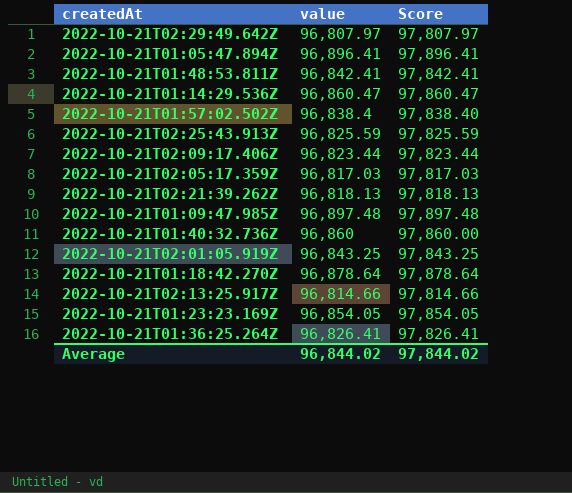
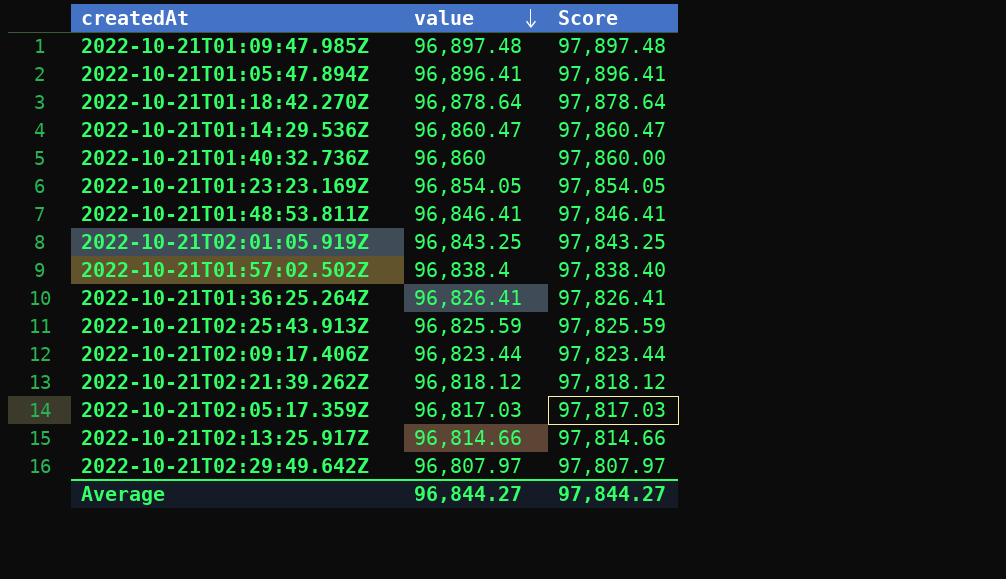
row order: none -> value descending
2022-10-21T01:48:53.811Z | value: 96,842.41 -> 96,846.41
2022-10-21T01:48:53.811Z | Score: 97,842.41 -> 97,846.41
2022-10-21T02:21:39.262Z | value: 96,818.13 -> 96,818.12
2022-10-21T02:21:39.262Z | Score: 97,818.13 -> 97,818.12
Average | value: 96,844.02 -> 96,844.27
Average | Score: 97,844.02 -> 97,844.27

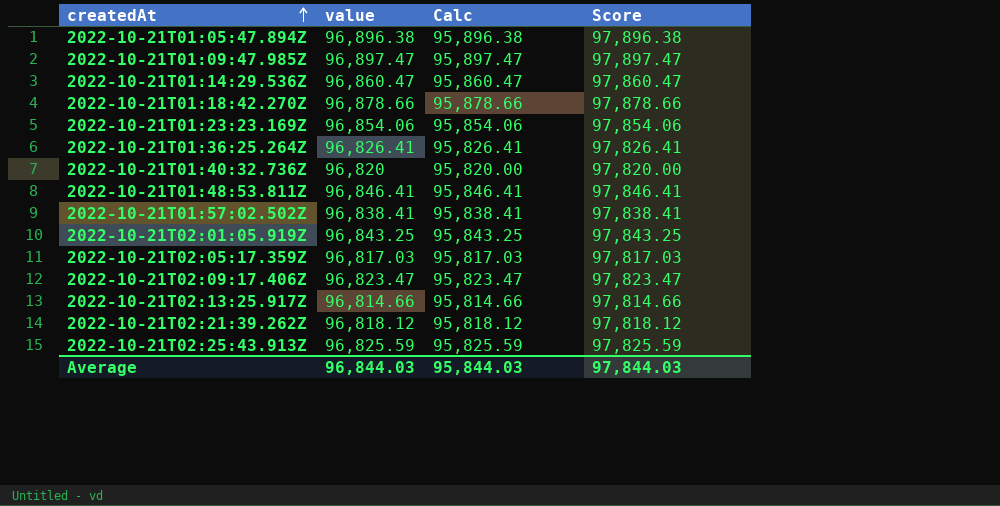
row order: value descending -> createdAt ascending
column Calc | formula: none -> [value] - 1000
row 2022-10-21T02:29:49.642Z: 96,807.97 | 97,807.97 -> none
2022-10-21T01:05:47.894Z | value: 96,896.41 -> 96,896.38
2022-10-21T01:05:47.894Z | Score: 97,896.41 -> 97,896.38
2022-10-21T01:09:47.985Z | value: 96,897.48 -> 96,897.47
2022-10-21T01:09:47.985Z | Score: 97,897.48 -> 97,897.47
2022-10-21T01:18:42.270Z | value: 96,878.64 -> 96,878.66
2022-10-21T01:18:42.270Z | Score: 97,878.64 -> 97,878.66
2022-10-21T01:23:23.169Z | value: 96,854.05 -> 96,854.06
2022-10-21T01:23:23.169Z | Score: 97,854.05 -> 97,854.06
2022-10-21T01:40:32.736Z | value: 96,860 -> 96,820
2022-10-21T01:40:32.736Z | Score: 97,860.00 -> 97,820.00
2022-10-21T01:57:02.502Z | value: 96,838.4 -> 96,838.41
2022-10-21T01:57:02.502Z | Score: 97,838.40 -> 97,838.41
2022-10-21T02:09:17.406Z | value: 96,823.44 -> 96,823.47
2022-10-21T02:09:17.406Z | Score: 97,823.44 -> 97,823.47
Average | value: 96,844.27 -> 96,844.03
Average | Score: 97,844.27 -> 97,844.03

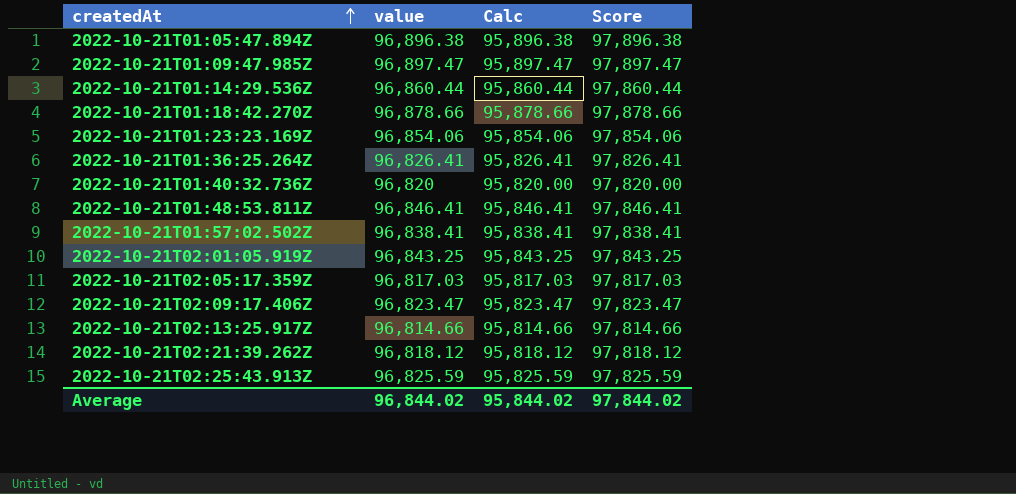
2022-10-21T01:14:29.536Z | value: 96,860.47 -> 96,860.44
2022-10-21T01:14:29.536Z | Calc: 95,860.47 -> 95,860.44
2022-10-21T01:14:29.536Z | Score: 97,860.47 -> 97,860.44
Average | value: 96,844.03 -> 96,844.02
Average | Calc: 95,844.03 -> 95,844.02
Average | Score: 97,844.03 -> 97,844.02

